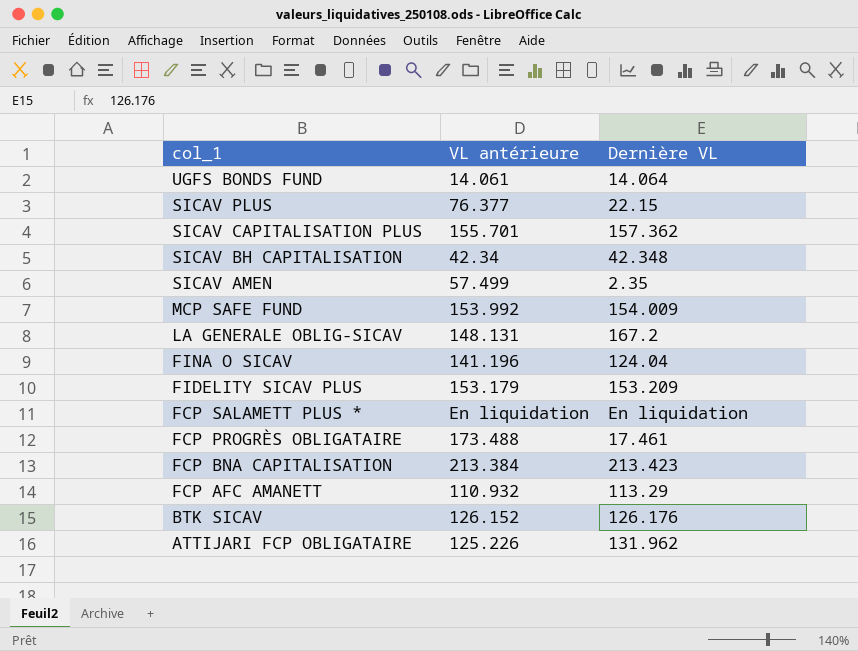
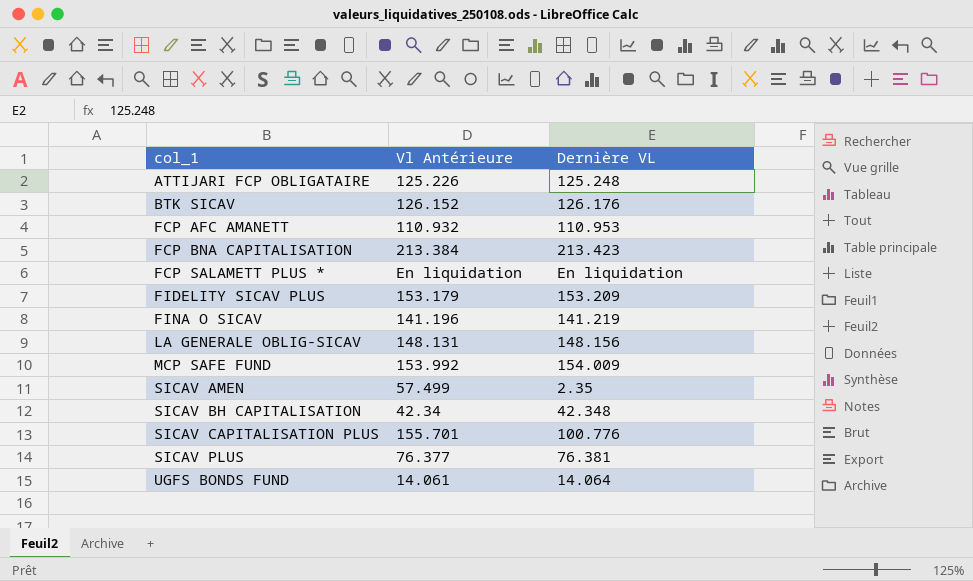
row order: col_1 descending -> col_1 ascending
column name: VL antérieure -> Vl Antérieure
row FCP PROGRÈS OBLIGATAIRE: 173.488 | 17.461 -> none
ATTIJARI FCP OBLIGATAIRE | Dernière VL: 131.962 -> 125.248
FCP AFC AMANETT | Dernière VL: 113.29 -> 110.953
FINA O SICAV | Dernière VL: 124.04 -> 141.219
LA GENERALE OBLIG-SICAV | Dernière VL: 167.2 -> 148.156
SICAV CAPITALISATION PLUS | Dernière VL: 157.362 -> 100.776
SICAV PLUS | Dernière VL: 22.15 -> 76.381

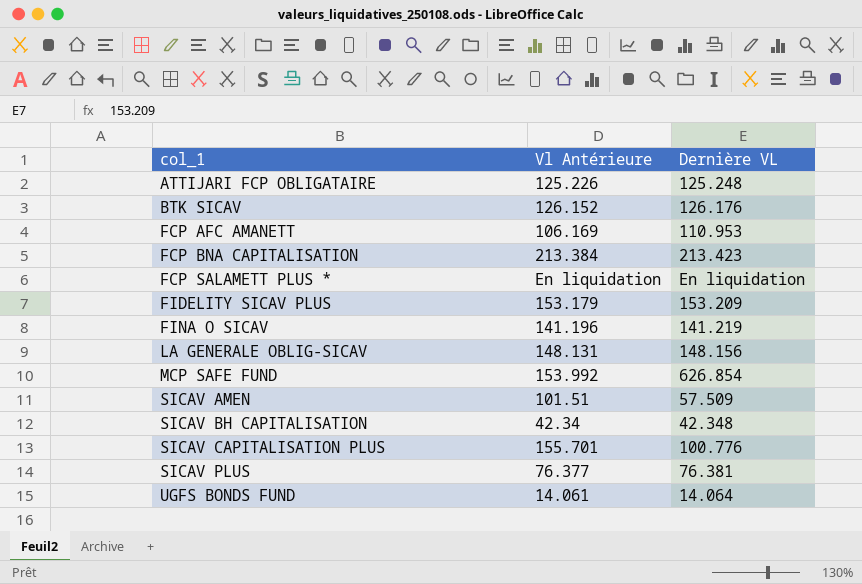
FCP AFC AMANETT | Vl Antérieure: 110.932 -> 106.169
MCP SAFE FUND | Dernière VL: 154.009 -> 626.854
SICAV AMEN | Vl Antérieure: 57.499 -> 101.51
SICAV AMEN | Dernière VL: 2.35 -> 57.509

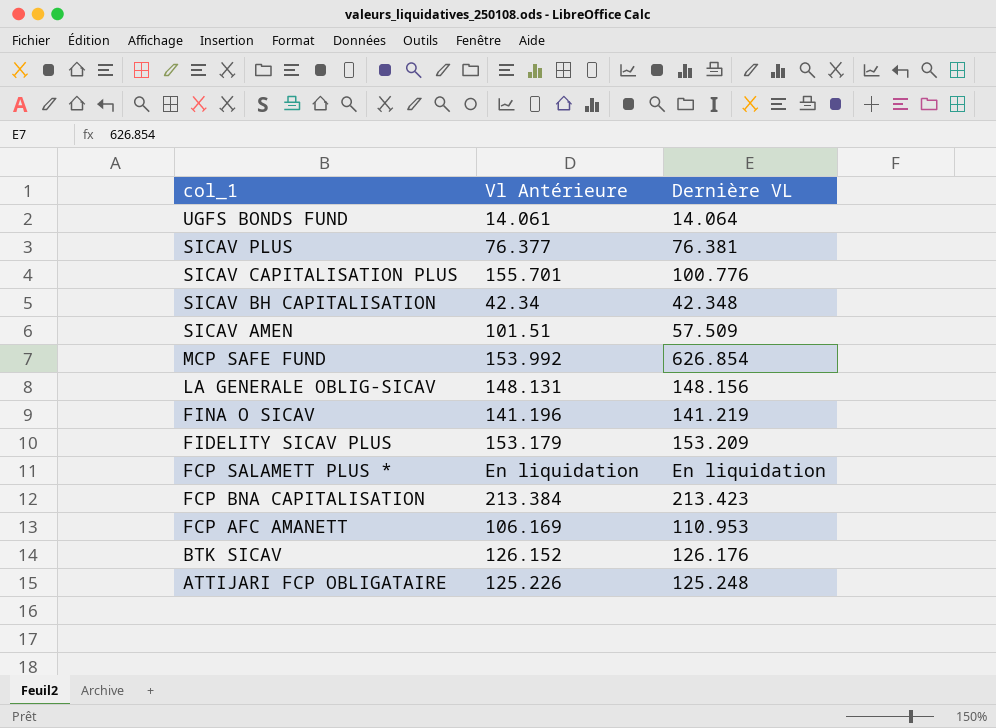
row order: col_1 ascending -> col_1 descending

